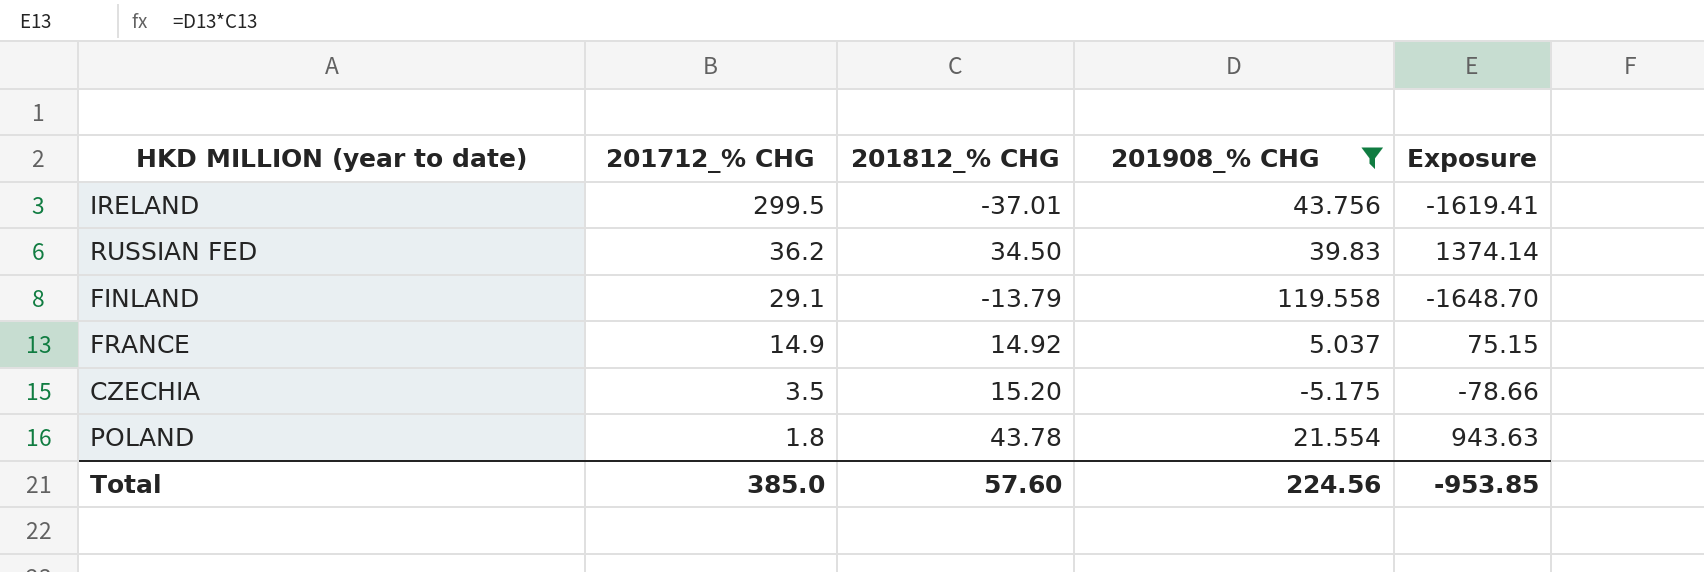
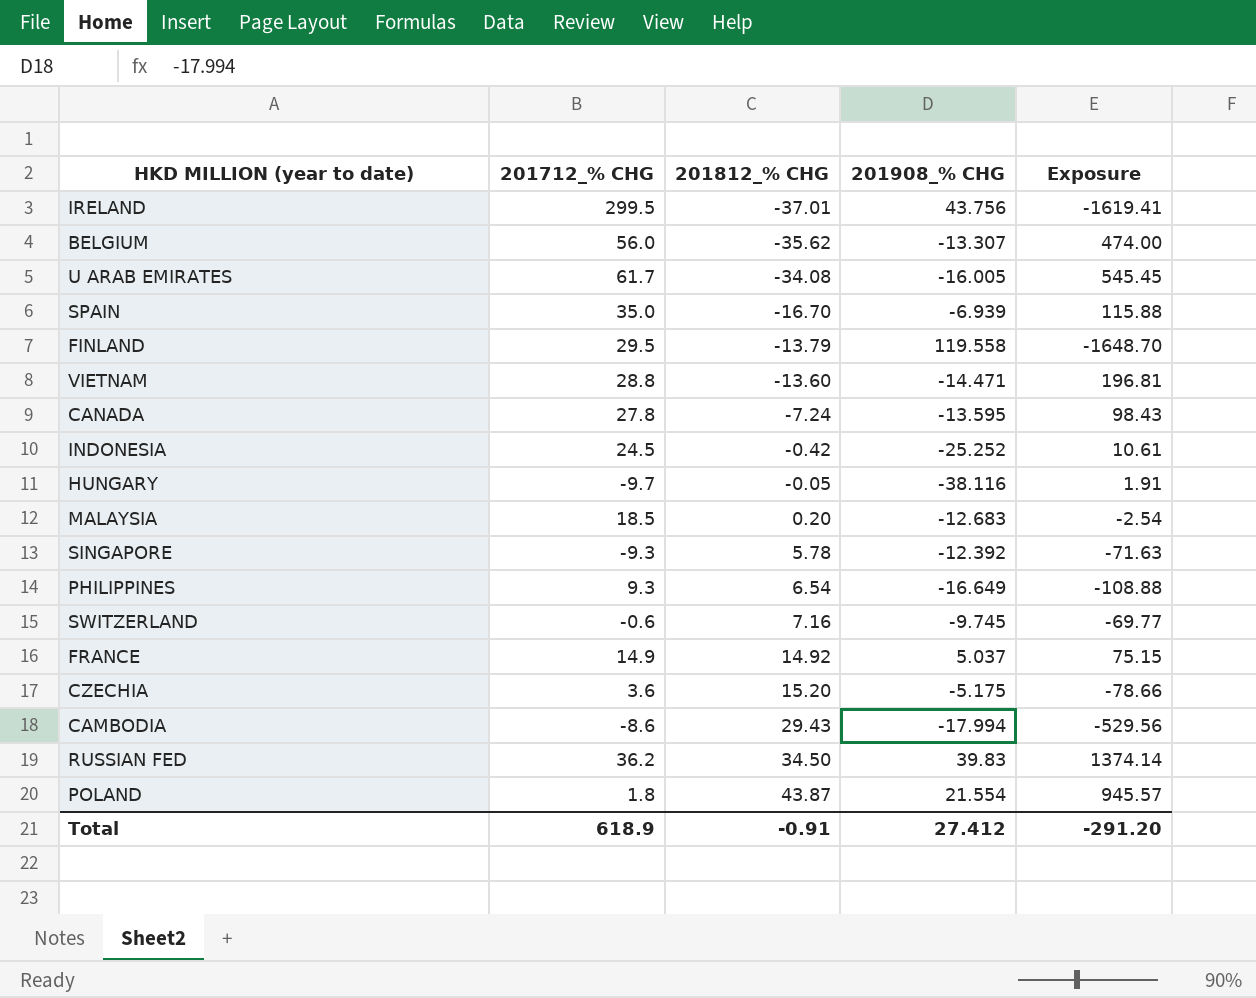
filter: 201908_% CHG >= -5.175 -> none
row order: 201712_% CHG descending -> 201812_% CHG ascending
FINLAND | 201712_% CHG: 29.1 -> 29.5
CZECHIA | 201712_% CHG: 3.5 -> 3.6
POLAND | 201812_% CHG: 43.78 -> 43.87
POLAND | Exposure: 943.63 -> 945.57
Total | 201712_% CHG: 385.0 -> 618.9
Total | 201812_% CHG: 57.60 -> -0.91
Total | 201908_% CHG: 224.56 -> 27.412
Total | Exposure: -953.85 -> -291.20

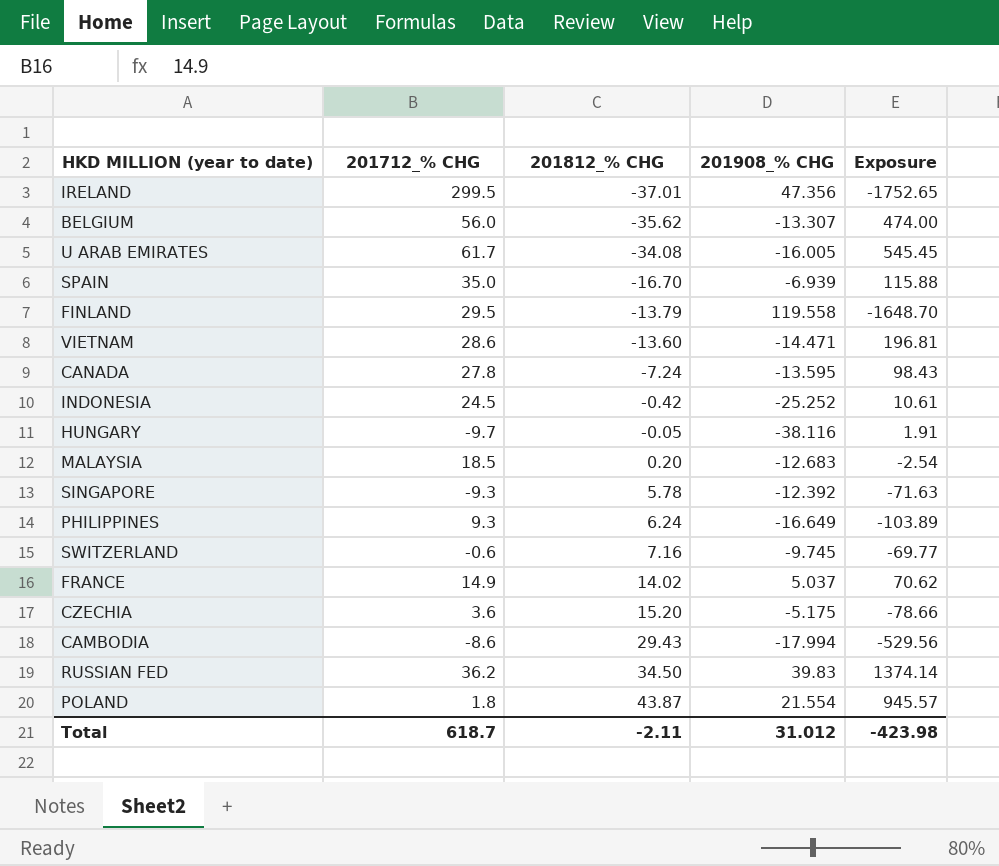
IRELAND | 201908_% CHG: 43.756 -> 47.356
IRELAND | Exposure: -1619.41 -> -1752.65
VIETNAM | 201712_% CHG: 28.8 -> 28.6
PHILIPPINES | 201812_% CHG: 6.54 -> 6.24
PHILIPPINES | Exposure: -108.88 -> -103.89
FRANCE | 201812_% CHG: 14.92 -> 14.02
FRANCE | Exposure: 75.15 -> 70.62
Total | 201712_% CHG: 618.9 -> 618.7
Total | 201812_% CHG: -0.91 -> -2.11
Total | 201908_% CHG: 27.412 -> 31.012
Total | Exposure: -291.20 -> -423.98

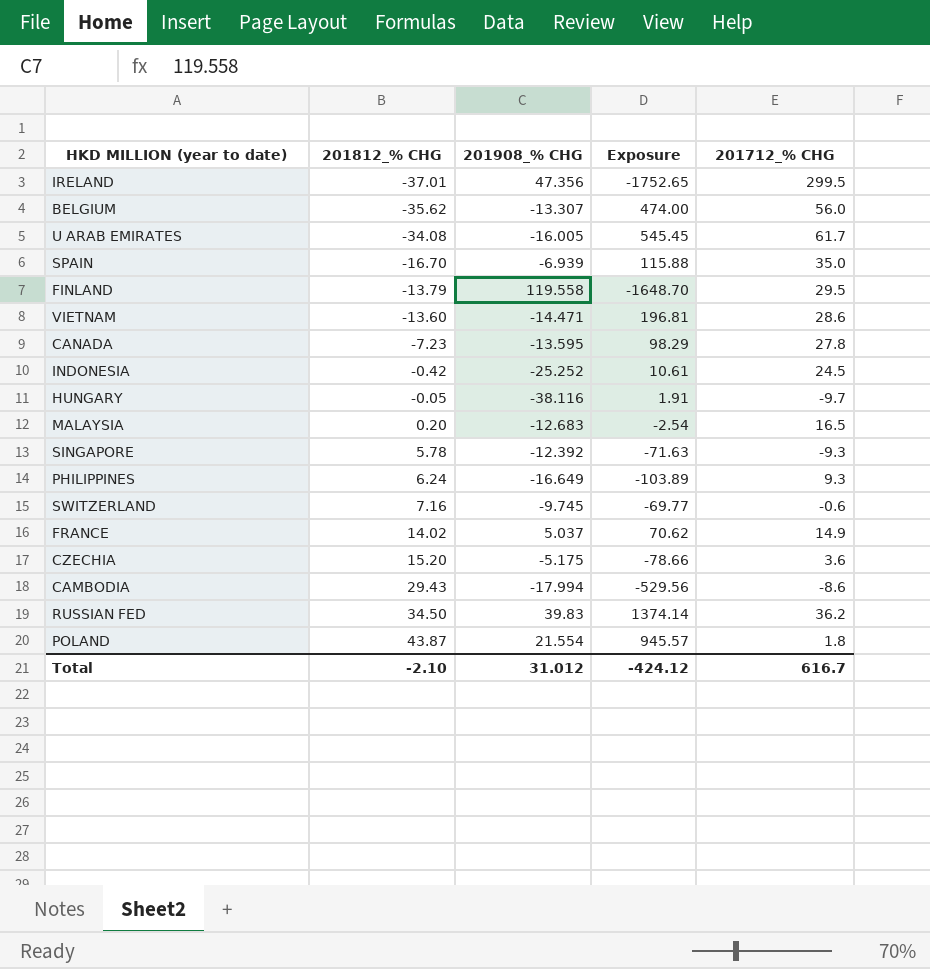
column 201712_% CHG | position: 2 -> 5
CANADA | 201812_% CHG: -7.24 -> -7.23
CANADA | Exposure: 98.43 -> 98.29
MALAYSIA | 201712_% CHG: 18.5 -> 16.5
Total | 201812_% CHG: -2.11 -> -2.10
Total | Exposure: -423.98 -> -424.12
Total | 201712_% CHG: 618.7 -> 616.7

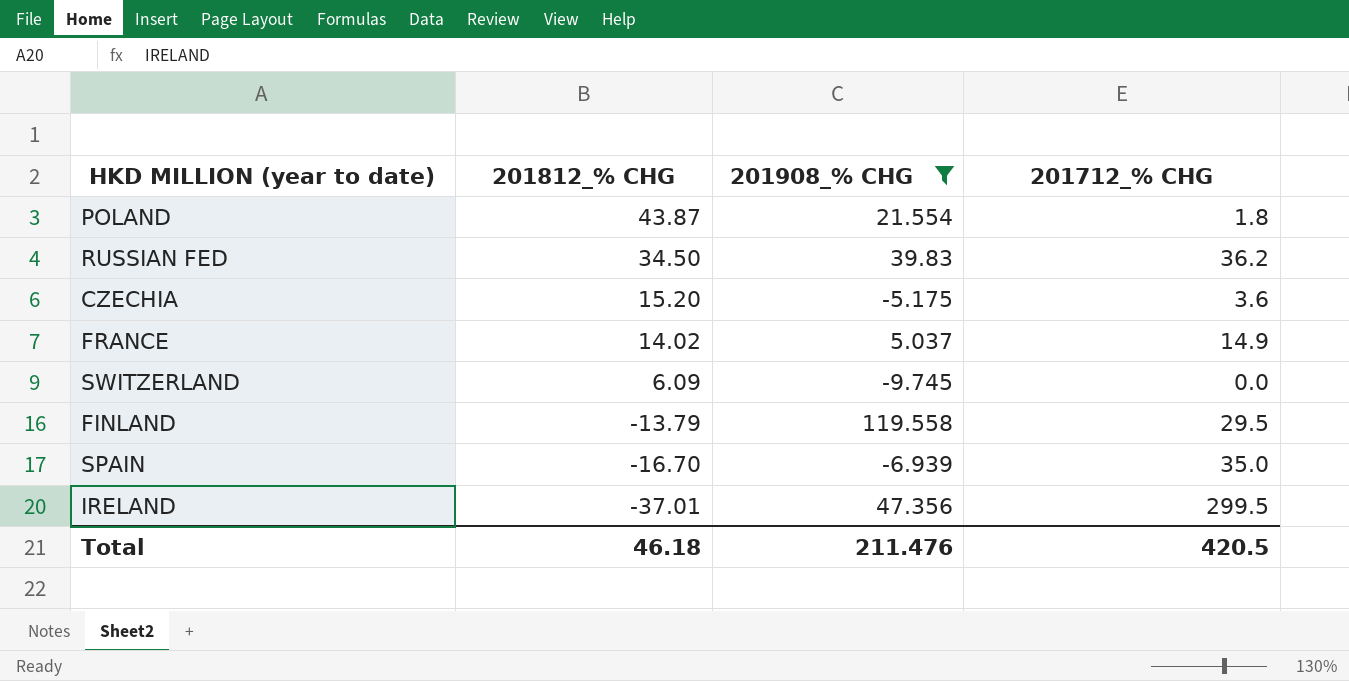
filter: none -> 201908_% CHG >= -9.745
row order: 201812_% CHG ascending -> 201812_% CHG descending
column Exposure | formula: [201812_% CHG] * [201908_% CHG] -> none
SWITZERLAND | 201812_% CHG: 7.16 -> 6.09
SWITZERLAND | 201712_% CHG: -0.6 -> 0.0
Total | 201812_% CHG: -2.10 -> 46.18
Total | 201908_% CHG: 31.012 -> 211.476
Total | 201712_% CHG: 616.7 -> 420.5

